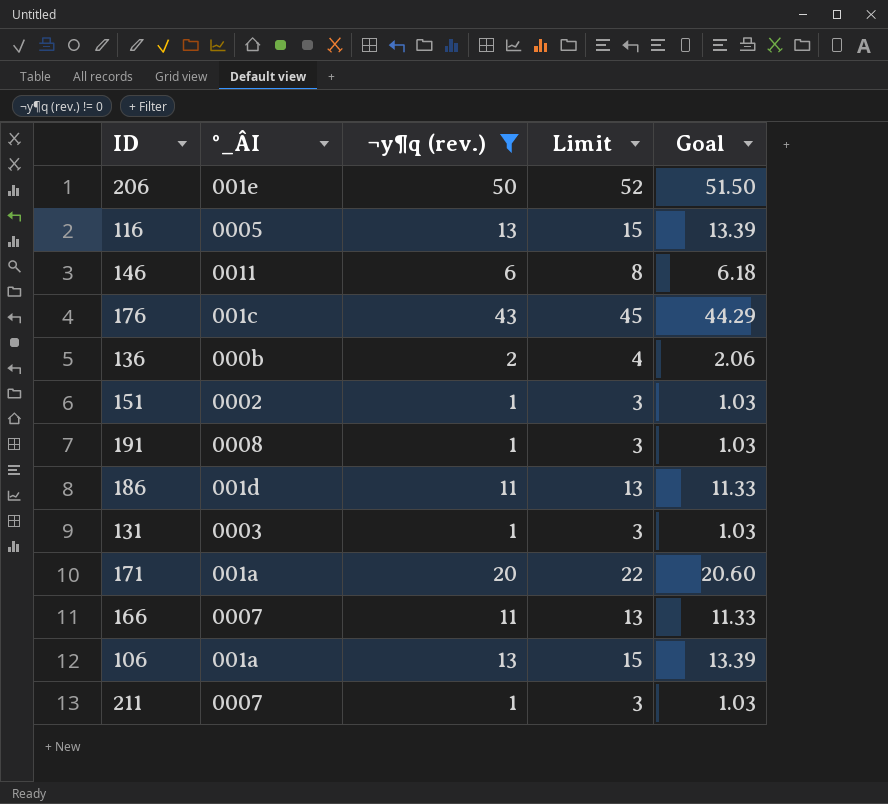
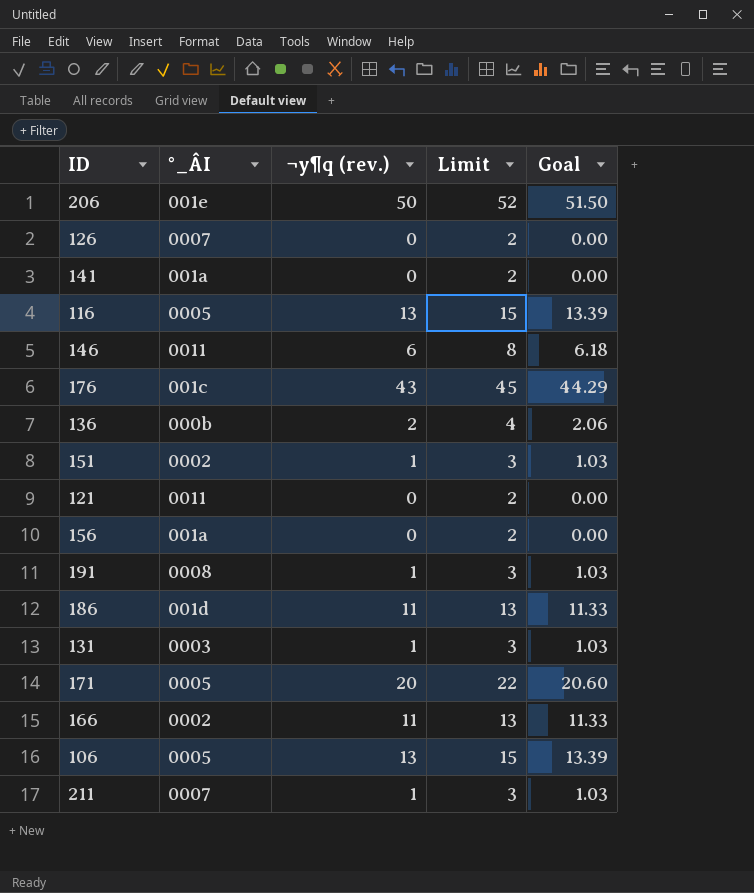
filter: ¬y¶q (rev.) != 0 -> none
171 | °_ÂI: 001a -> 0005
166 | °_ÂI: 0007 -> 0002
106 | °_ÂI: 001a -> 0005

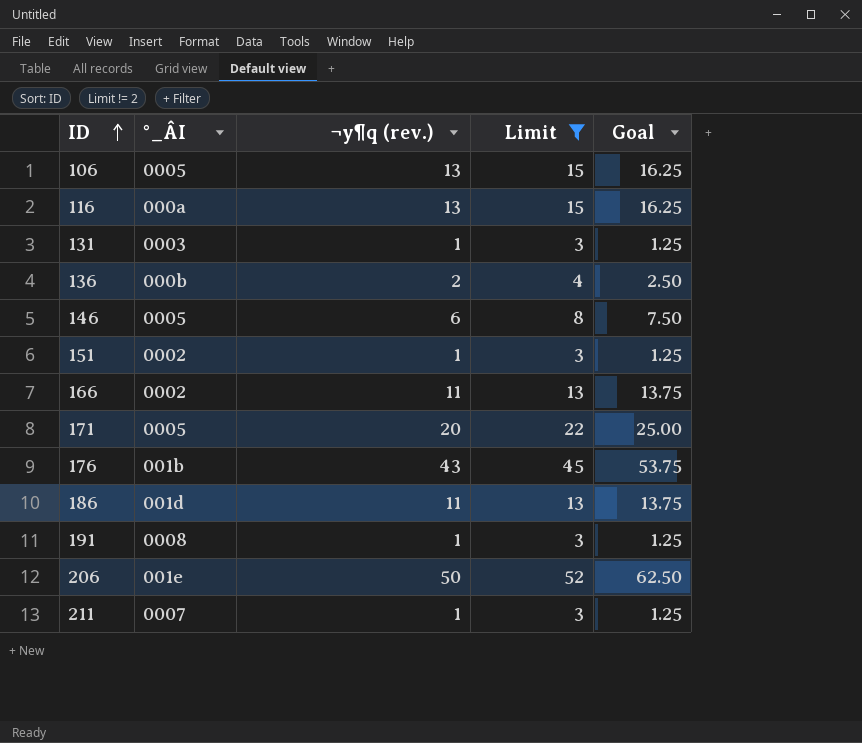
filter: none -> Limit != 2
row order: none -> ID ascending
column Goal | formula: [¬y¶q (rev.)] * 1.03 -> [¬y¶q (rev.)] * 1.25
116 | °_ÂI: 0005 -> 000a
146 | °_ÂI: 0011 -> 0005
176 | °_ÂI: 001c -> 001b

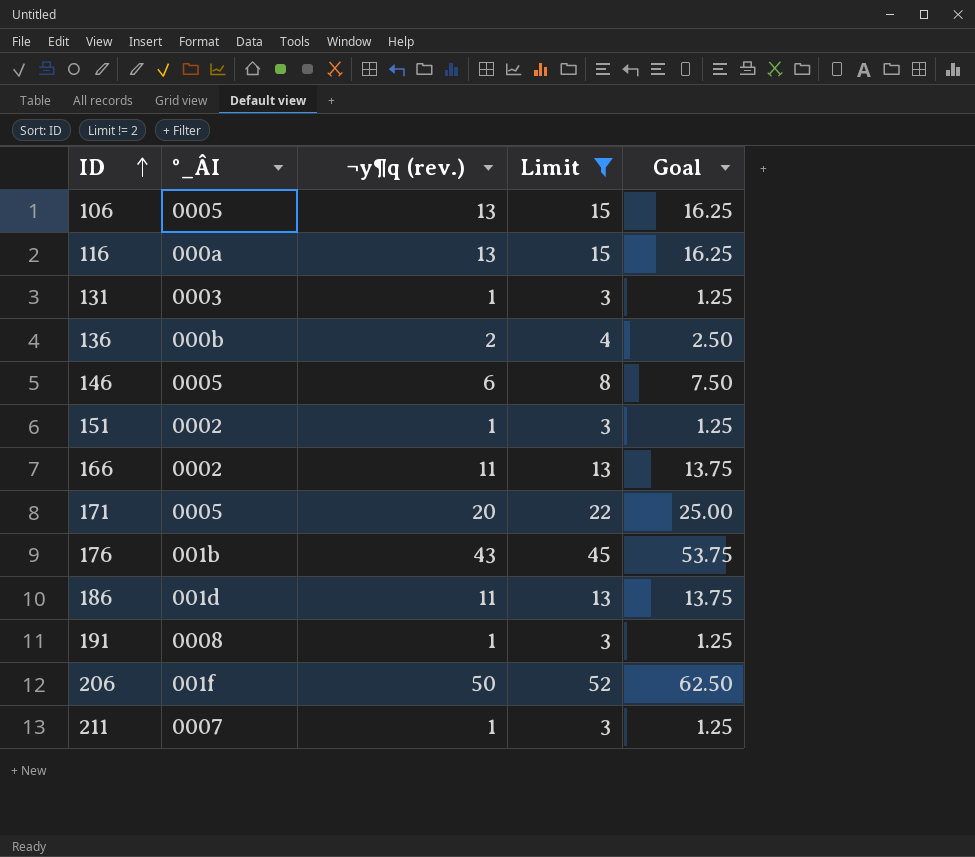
206 | °_ÂI: 001e -> 001f

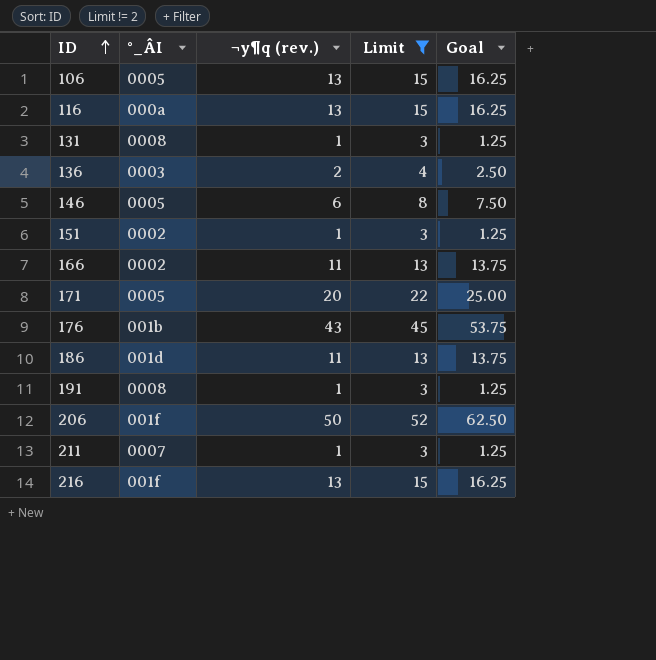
131 | °_ÂI: 0003 -> 0008
136 | °_ÂI: 000b -> 0003
row 216: none -> 001f | 13 | 15 | 16.25

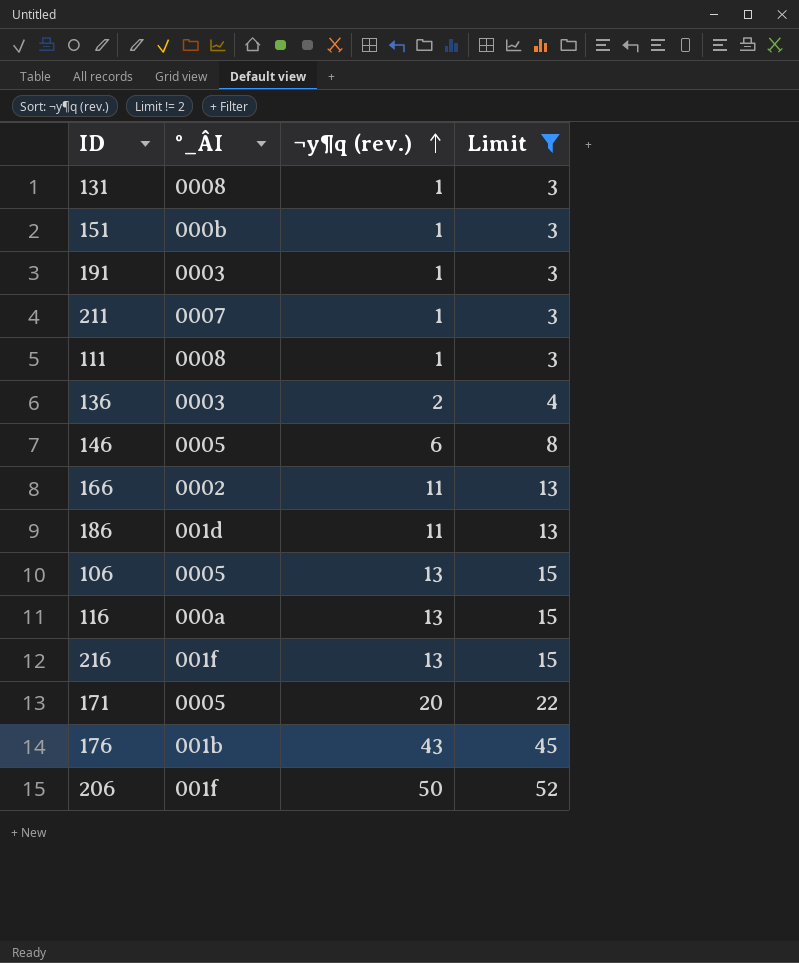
row order: ID ascending -> ¬y¶q (rev.) ascending
column Goal | formula: [¬y¶q (rev.)] * 1.25 -> none
151 | °_ÂI: 0002 -> 000b
191 | °_ÂI: 0008 -> 0003
row 111: none -> 0008 | 1 | 3

